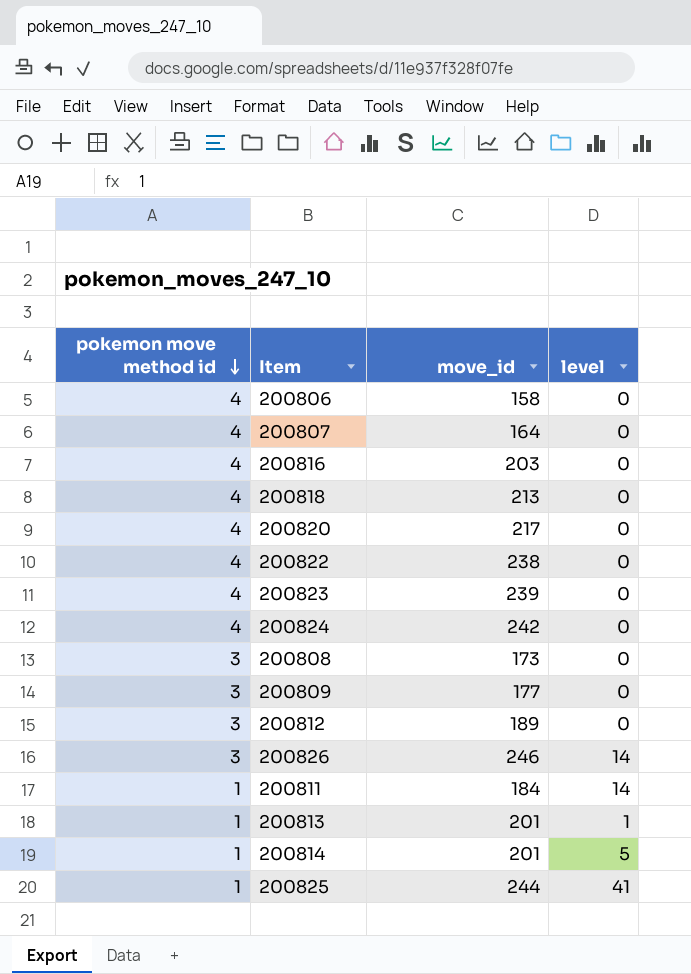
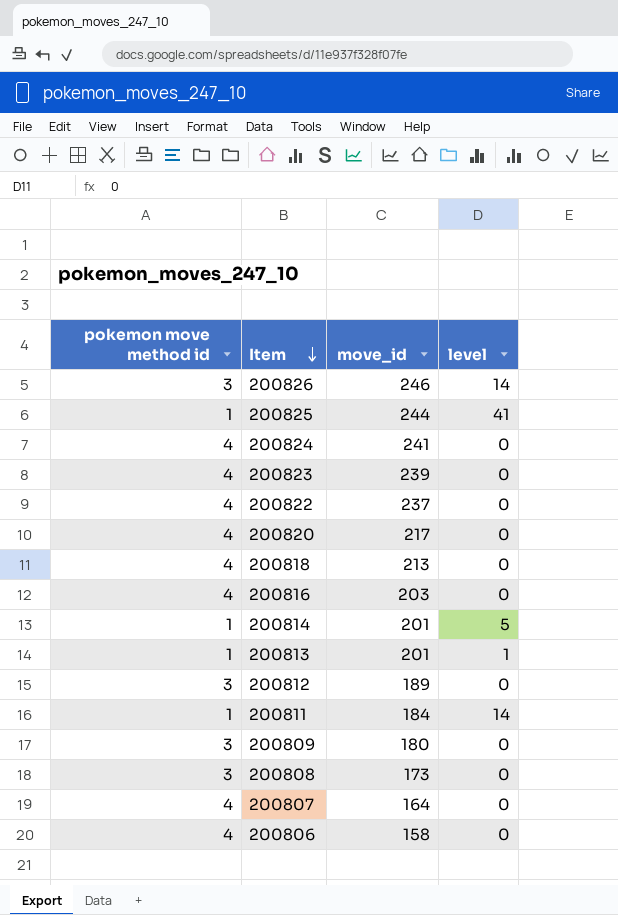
row order: pokemon move method id descending -> Item descending
200824 | move_id: 242 -> 241
200822 | move_id: 238 -> 237
200809 | move_id: 177 -> 180

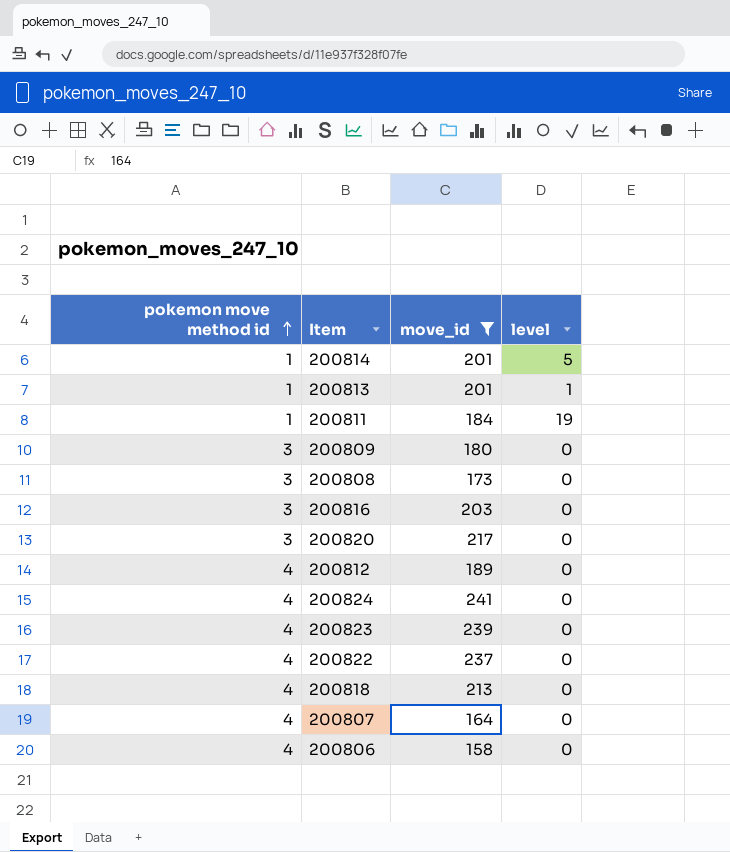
filter: none -> move_id <= 241
row order: Item descending -> pokemon move method id ascending
200811 | level: 14 -> 19
200816 | pokemon move method id: 4 -> 3
200820 | pokemon move method id: 4 -> 3
200812 | pokemon move method id: 3 -> 4

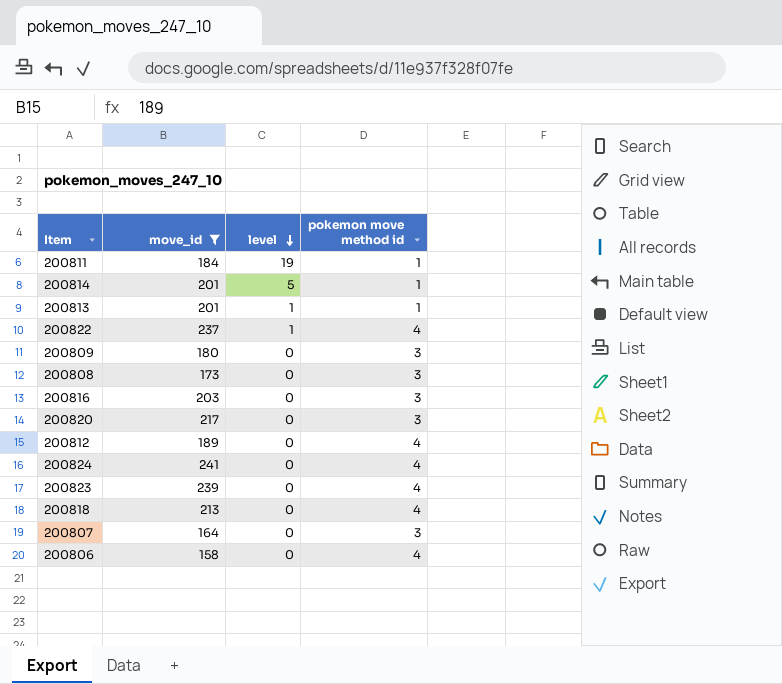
row order: pokemon move method id ascending -> level descending
column pokemon move method id | position: 1 -> 4
200822 | level: 0 -> 1
200807 | pokemon move method id: 4 -> 3

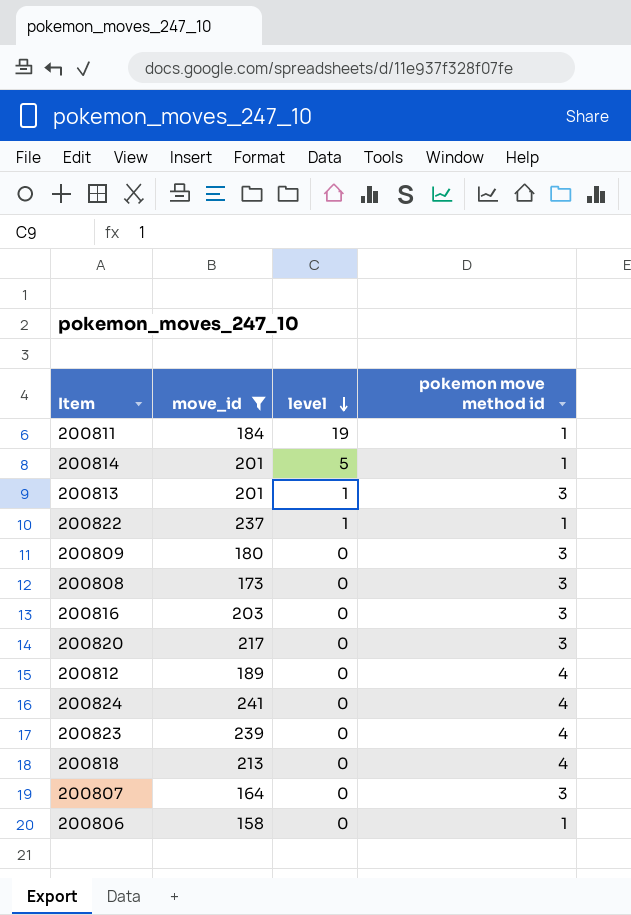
200813 | pokemon move method id: 1 -> 3
200822 | pokemon move method id: 4 -> 1
200806 | pokemon move method id: 4 -> 1

